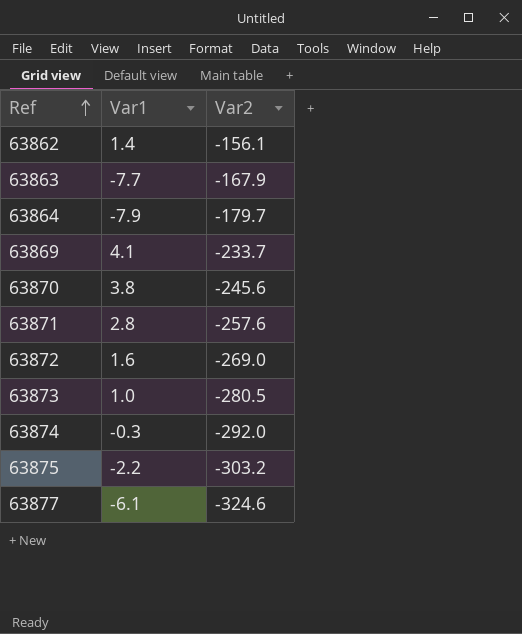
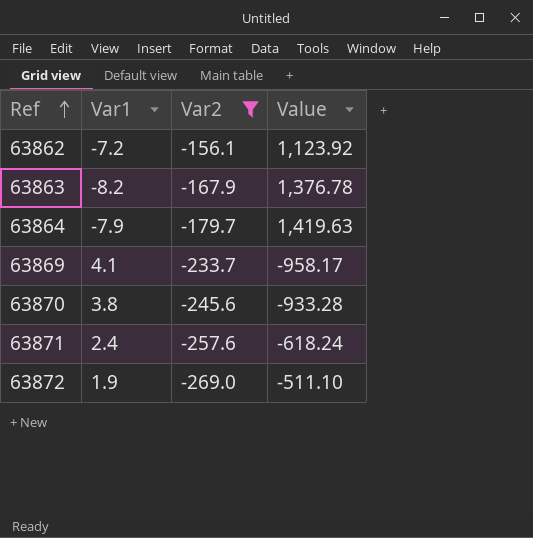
filter: none -> Var2 >= -269.0
column Value | formula: none -> [Var1] * [Var2]
63862 | Var1: 1.4 -> -7.2
63863 | Var1: -7.7 -> -8.2
63871 | Var1: 2.8 -> 2.4
63872 | Var1: 1.6 -> 1.9

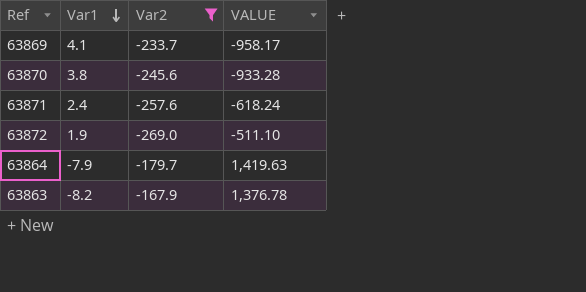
row order: Ref ascending -> Var1 descending
column name: Value -> VALUE
row 63862: -7.2 | -156.1 | 1,123.92 -> none

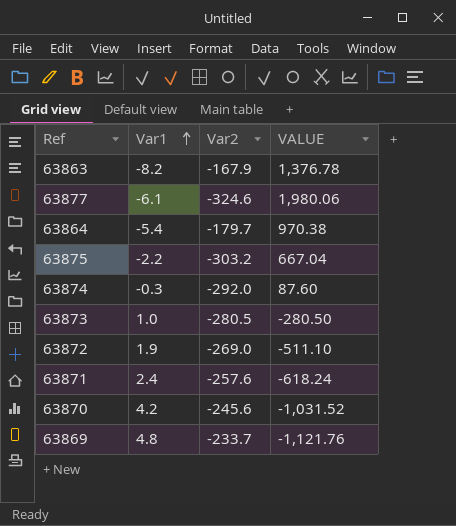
filter: Var2 >= -269.0 -> none
row order: Var1 descending -> Var1 ascending
63864 | Var1: -7.9 -> -5.4
63864 | VALUE: 1,419.63 -> 970.38
63870 | Var1: 3.8 -> 4.2
63870 | VALUE: -933.28 -> -1,031.52
63869 | Var1: 4.1 -> 4.8
63869 | VALUE: -958.17 -> -1,121.76

